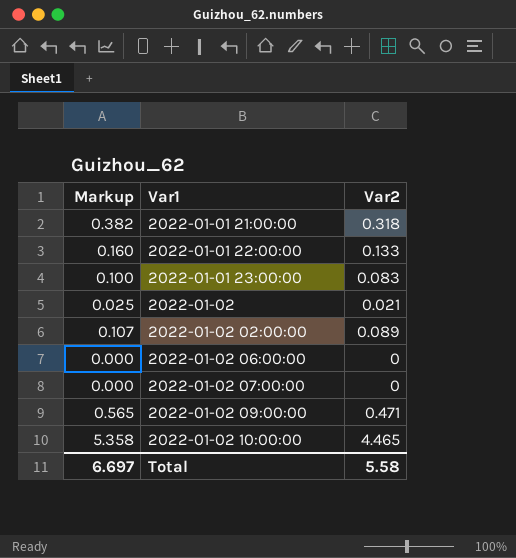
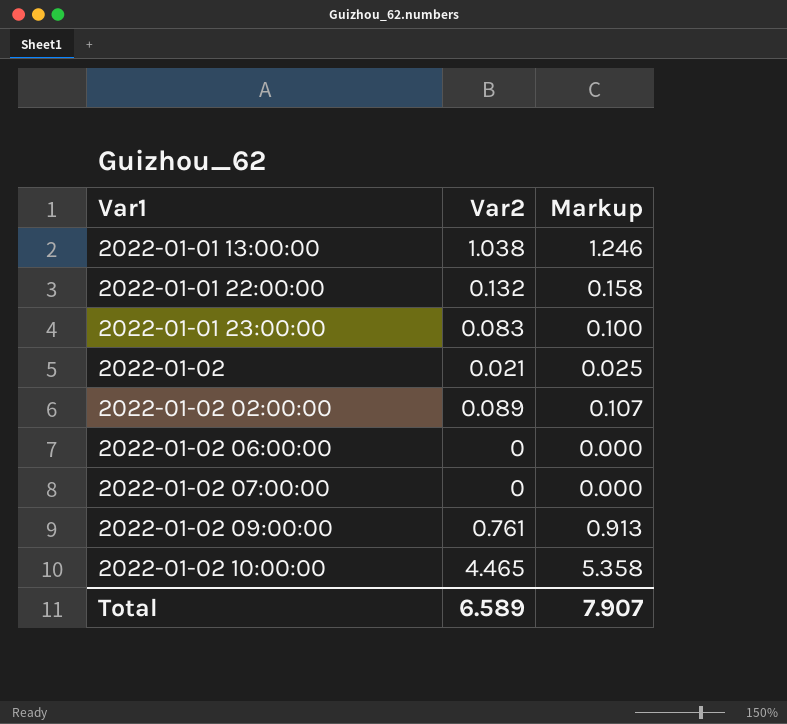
column Markup | position: 1 -> 3
row 2022-01-01 21:00:00: 0.382 | 0.318 -> none
row 2022-01-01 13:00:00: none -> 1.038 | 1.246
2022-01-01 22:00:00 | Var2: 0.133 -> 0.132
2022-01-01 22:00:00 | Markup: 0.160 -> 0.158
2022-01-02 09:00:00 | Var2: 0.471 -> 0.761
2022-01-02 09:00:00 | Markup: 0.565 -> 0.913
Total | Var2: 5.58 -> 6.589
Total | Markup: 6.697 -> 7.907

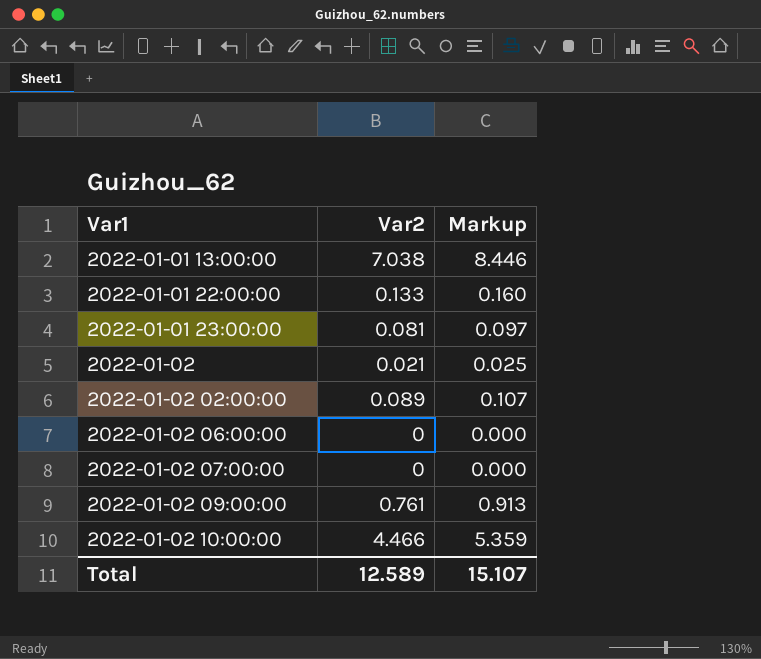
2022-01-01 13:00:00 | Var2: 1.038 -> 7.038
2022-01-01 13:00:00 | Markup: 1.246 -> 8.446
2022-01-01 22:00:00 | Var2: 0.132 -> 0.133
2022-01-01 22:00:00 | Markup: 0.158 -> 0.160
2022-01-01 23:00:00 | Var2: 0.083 -> 0.081
2022-01-01 23:00:00 | Markup: 0.100 -> 0.097
2022-01-02 10:00:00 | Var2: 4.465 -> 4.466
2022-01-02 10:00:00 | Markup: 5.358 -> 5.359
Total | Var2: 6.589 -> 12.589
Total | Markup: 7.907 -> 15.107

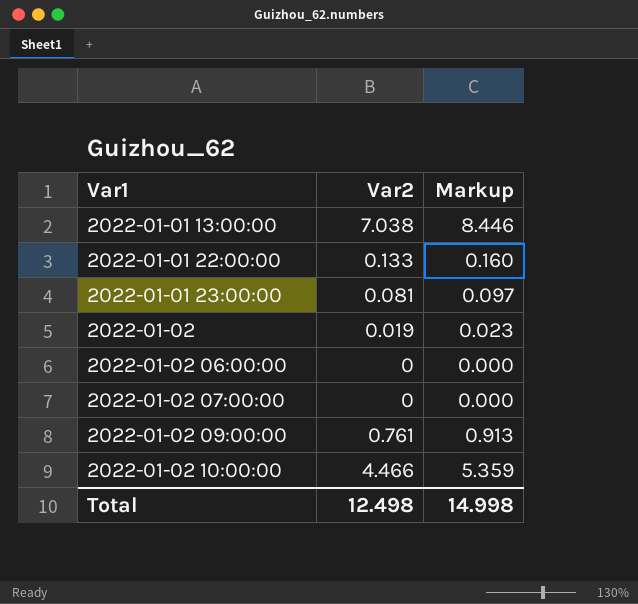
row 2022-01-02 02:00:00: 0.089 | 0.107 -> none
2022-01-02 | Var2: 0.021 -> 0.019
2022-01-02 | Markup: 0.025 -> 0.023
Total | Var2: 12.589 -> 12.498
Total | Markup: 15.107 -> 14.998

